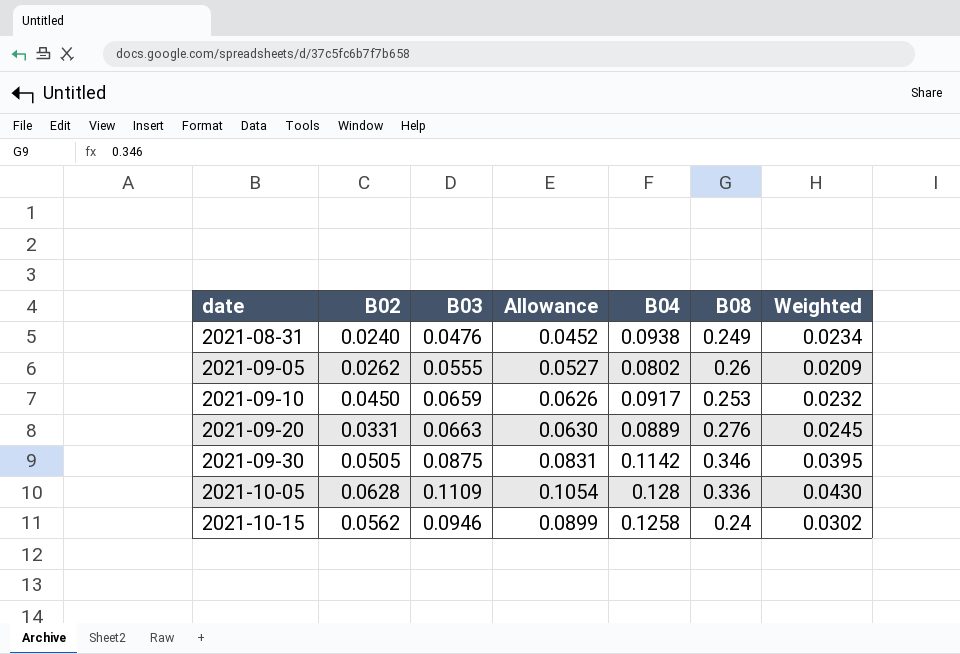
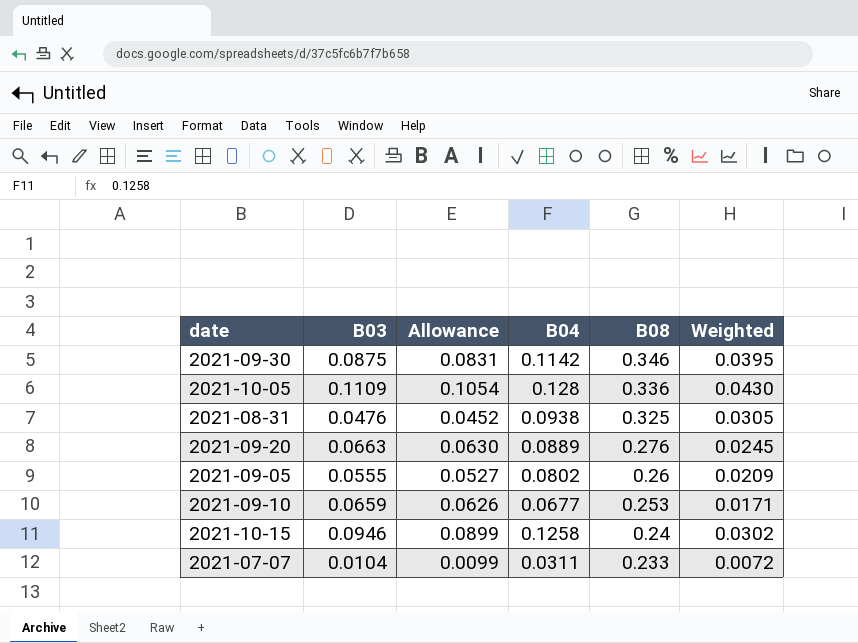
row order: date ascending -> B08 descending
column B02 | position: 2 -> none
2021-08-31 | B08: 0.249 -> 0.325
2021-08-31 | Weighted: 0.0234 -> 0.0305
2021-09-10 | B04: 0.0917 -> 0.0677
2021-09-10 | Weighted: 0.0232 -> 0.0171
row 2021-07-07: none -> 0.0104 | 0.0099 | 0.0311 | 0.233 | 0.0072

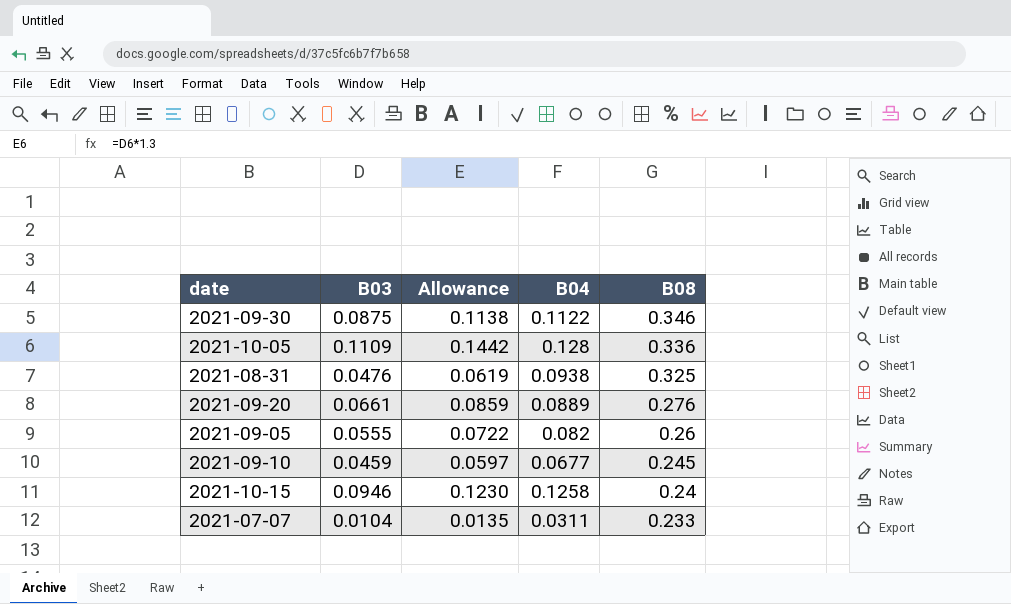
column Weighted | formula: [B04] * [B08] -> none
column Allowance | formula: [B03] * 0.95 -> [B03] * 1.3
2021-09-30 | B04: 0.1142 -> 0.1122
2021-09-20 | B03: 0.0663 -> 0.0661
2021-09-05 | B04: 0.0802 -> 0.082
2021-09-10 | B03: 0.0659 -> 0.0459
2021-09-10 | B08: 0.253 -> 0.245

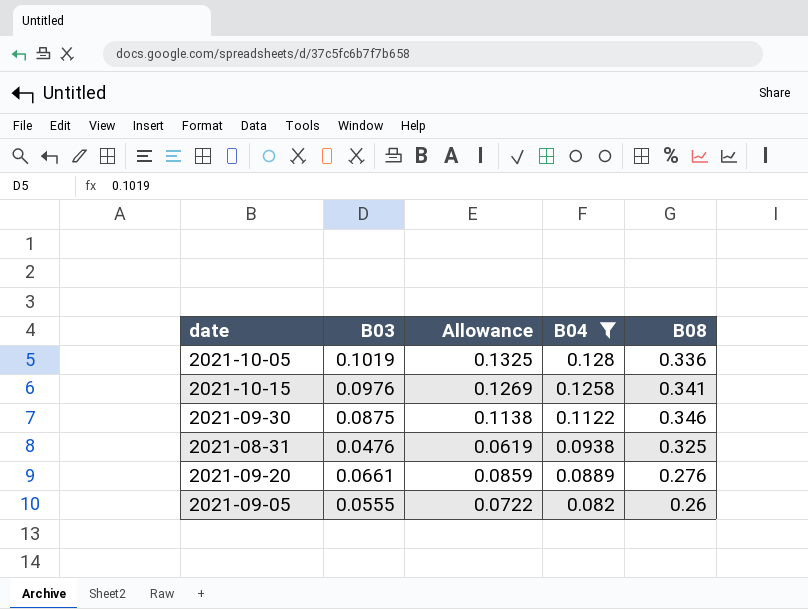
filter: none -> B04 >= 0.082
row order: B08 descending -> B04 descending
2021-10-05 | B03: 0.1109 -> 0.1019
2021-10-05 | Allowance: 0.1442 -> 0.1325
2021-10-15 | B03: 0.0946 -> 0.0976
2021-10-15 | Allowance: 0.1230 -> 0.1269
2021-10-15 | B08: 0.24 -> 0.341

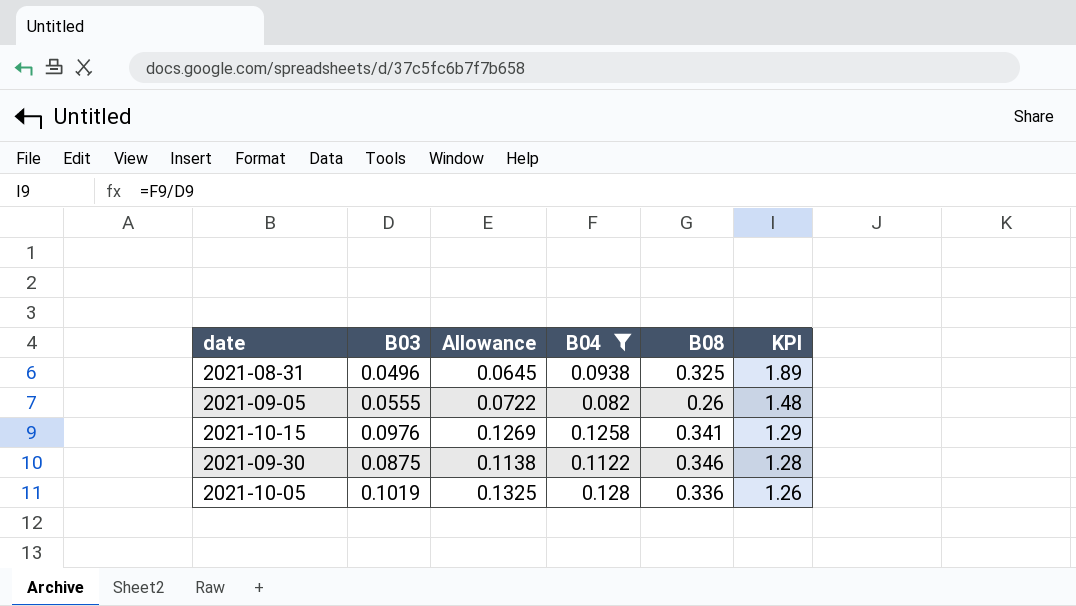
row order: B04 descending -> KPI descending
column KPI | formula: none -> [B04] / [B03]
row 2021-09-20: 0.0661 | 0.0859 | 0.0889 | 0.276 -> none
2021-08-31 | B03: 0.0476 -> 0.0496
2021-08-31 | Allowance: 0.0619 -> 0.0645

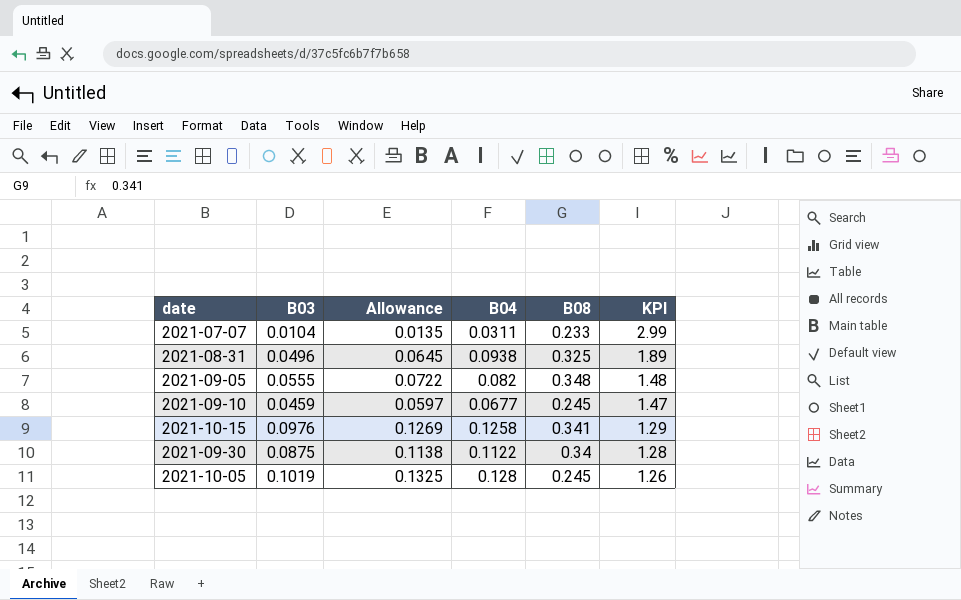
filter: B04 >= 0.082 -> none
2021-09-05 | B08: 0.26 -> 0.348
2021-09-30 | B08: 0.346 -> 0.34
2021-10-05 | B08: 0.336 -> 0.245

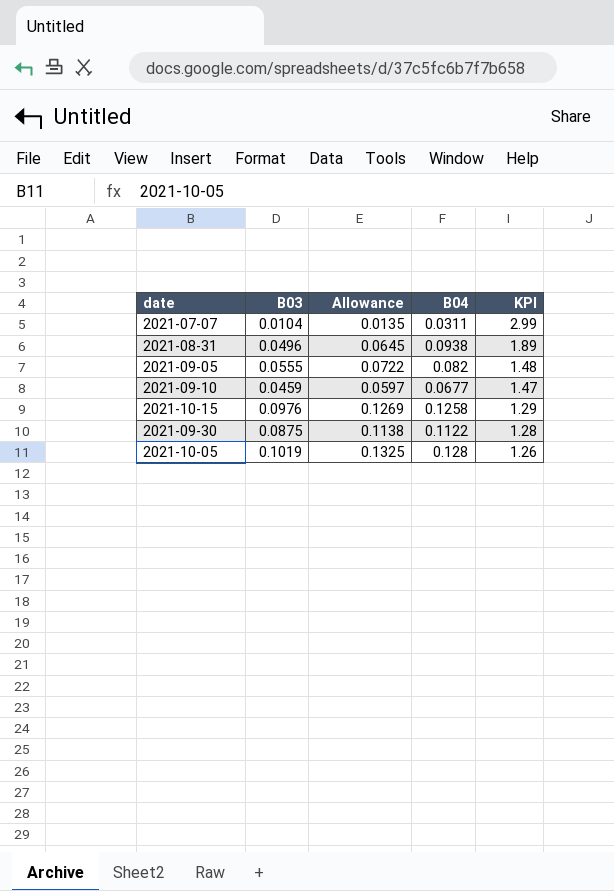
column B08 | position: 5 -> none

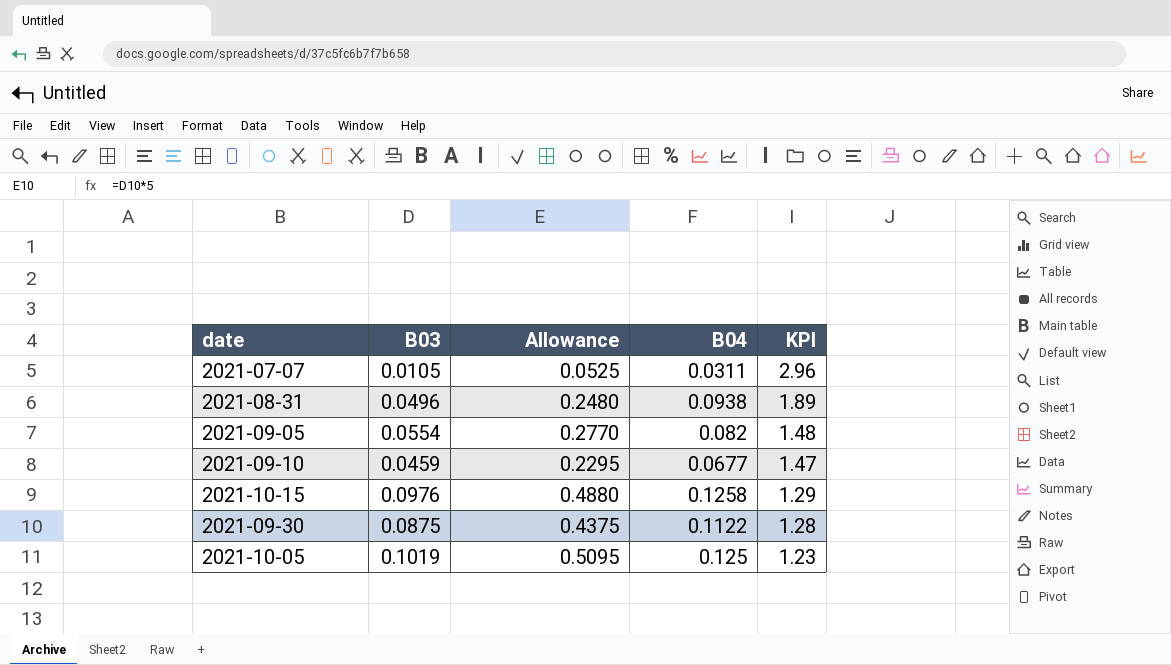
column Allowance | formula: [B03] * 1.3 -> [B03] * 5
2021-07-07 | B03: 0.0104 -> 0.0105
2021-07-07 | KPI: 2.99 -> 2.96
2021-09-05 | B03: 0.0555 -> 0.0554
2021-10-05 | B04: 0.128 -> 0.125
2021-10-05 | KPI: 1.26 -> 1.23

